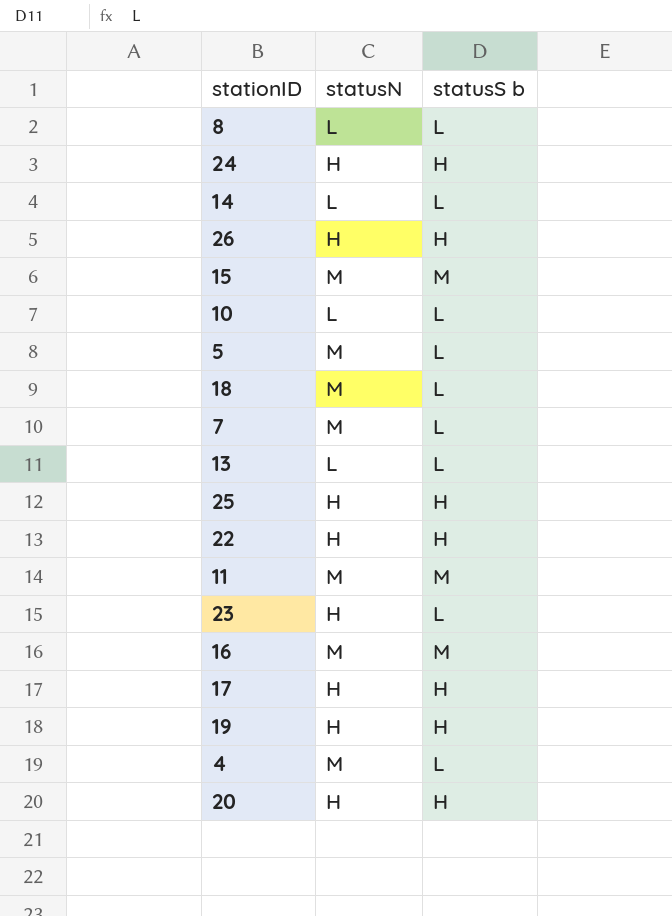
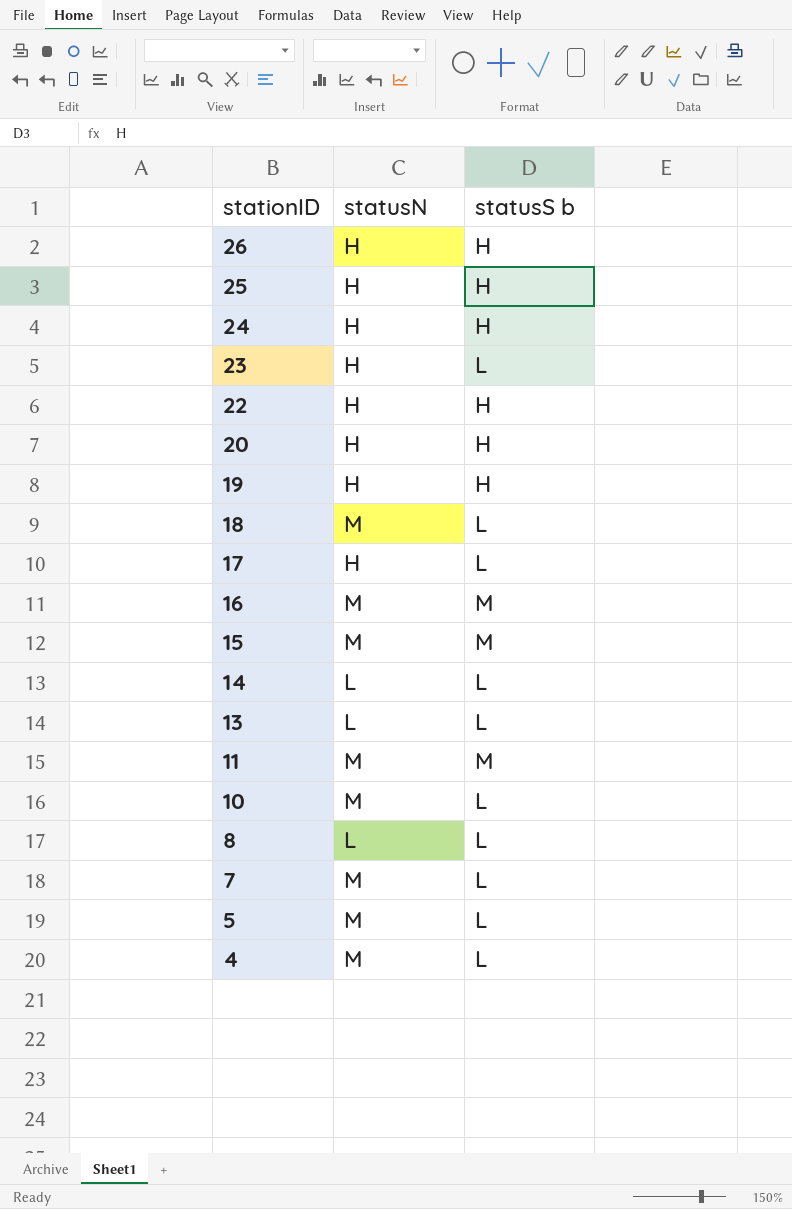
row order: none -> stationID descending
17 | statusS b: H -> L
10 | statusN: L -> M

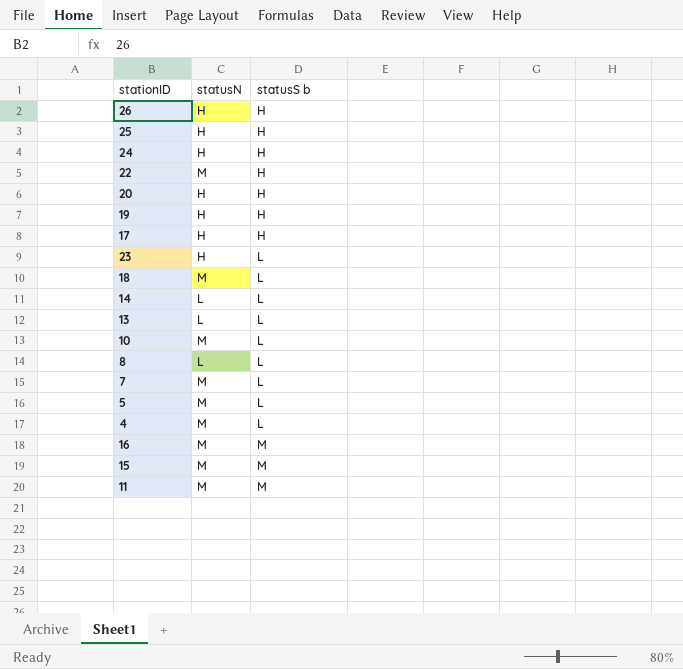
row order: stationID descending -> statusS b ascending
22 | statusN: H -> M
17 | statusS b: L -> H

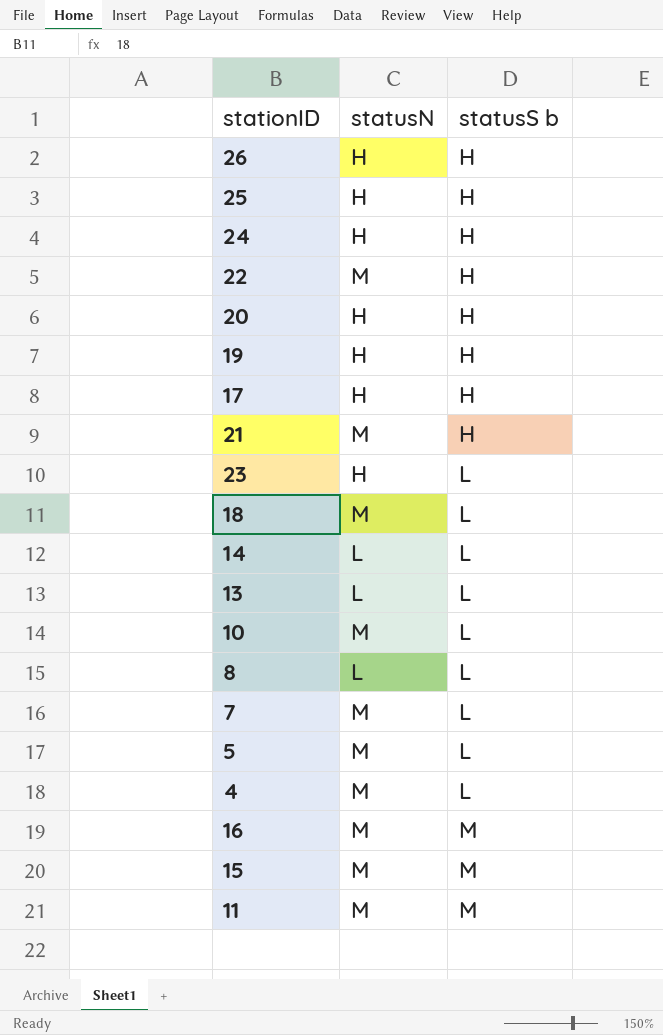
row 21: none -> M | H

